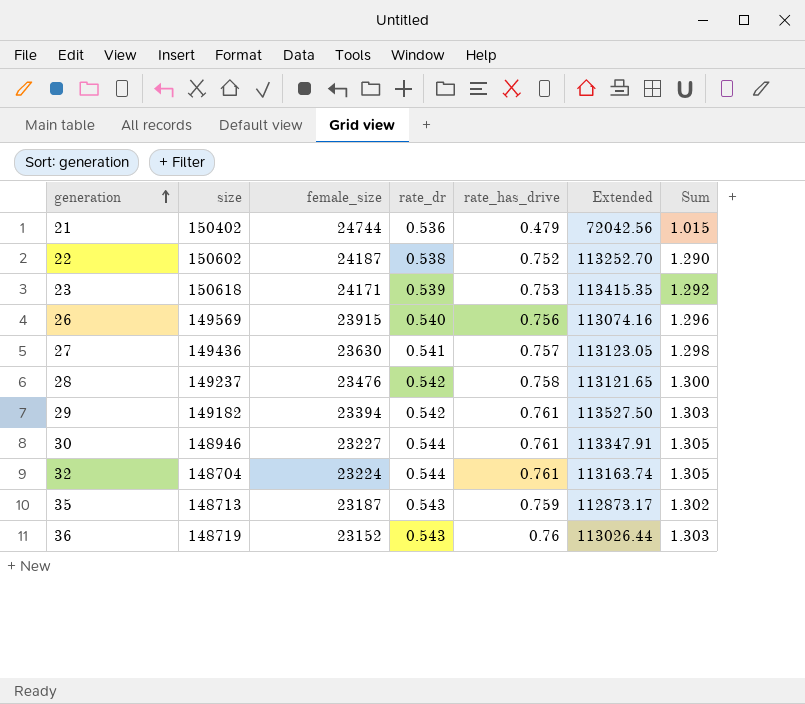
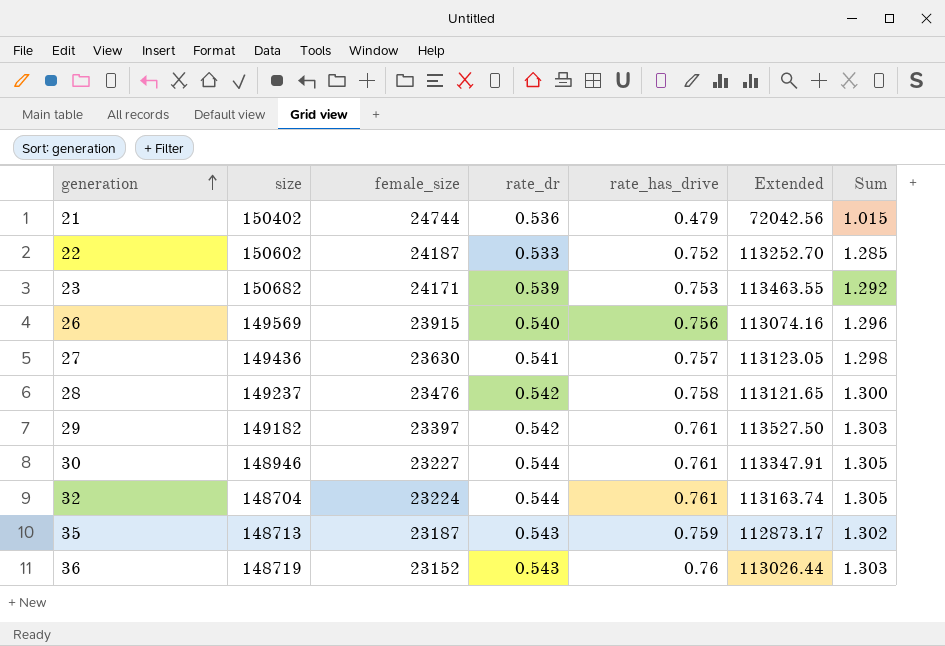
22 | rate_dr: 0.538 -> 0.533
22 | Sum: 1.290 -> 1.285
23 | size: 150618 -> 150682
23 | Extended: 113415.35 -> 113463.55
29 | female_size: 23394 -> 23397

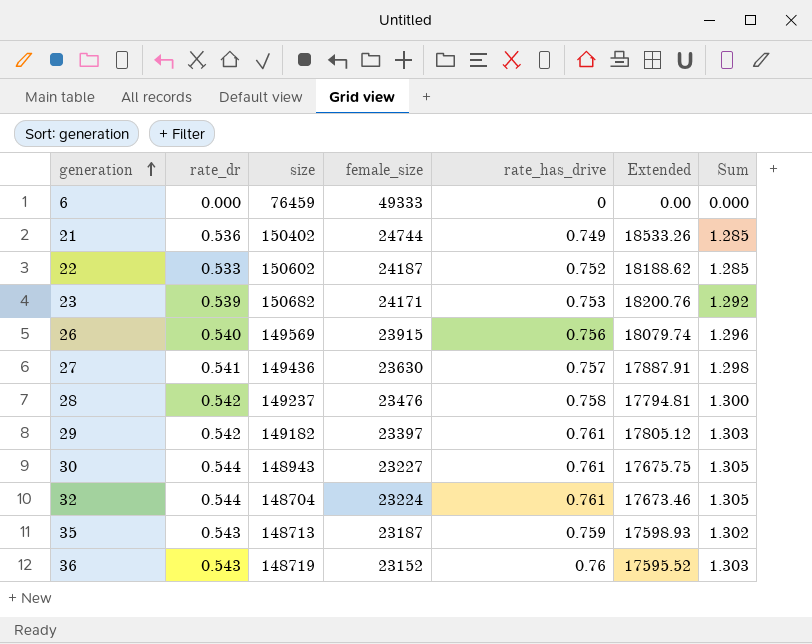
column rate_dr | position: 4 -> 2
column Extended | formula: [size] * [rate_has_drive] -> [female_size] * [rate_has_drive]
row 6: none -> 0.000 | 76459 | 49333 | 0 | 0.00 | 0.000
21 | rate_has_drive: 0.479 -> 0.749
21 | Sum: 1.015 -> 1.285
30 | size: 148946 -> 148943

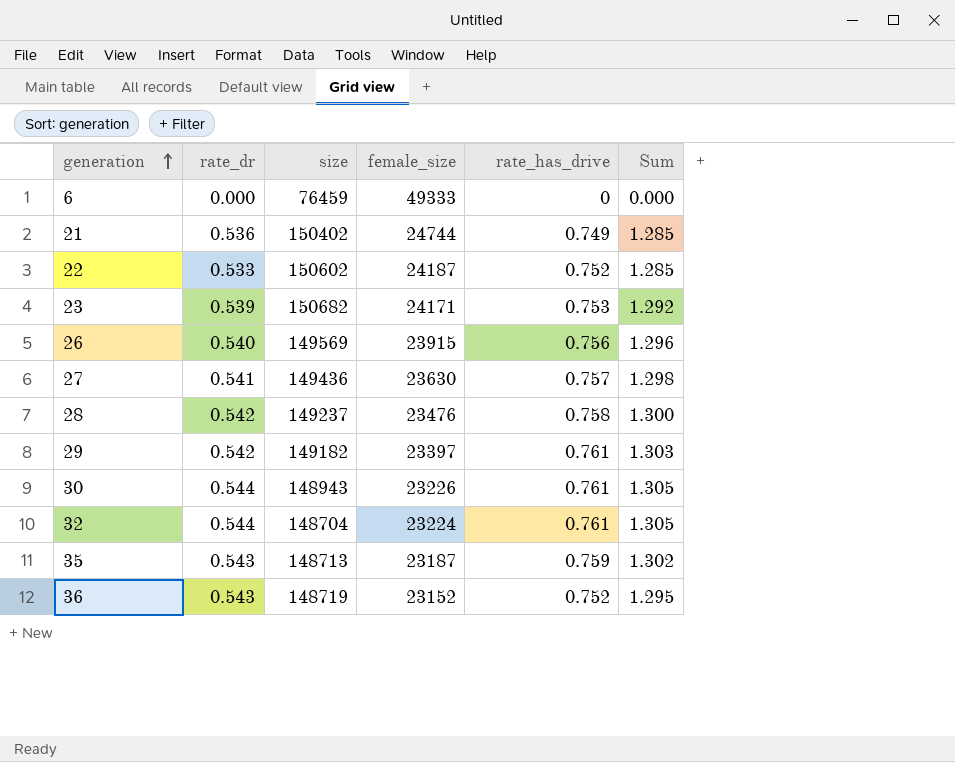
column Extended | formula: [female_size] * [rate_has_drive] -> none
30 | female_size: 23227 -> 23226
36 | rate_has_drive: 0.76 -> 0.752
36 | Sum: 1.303 -> 1.295

